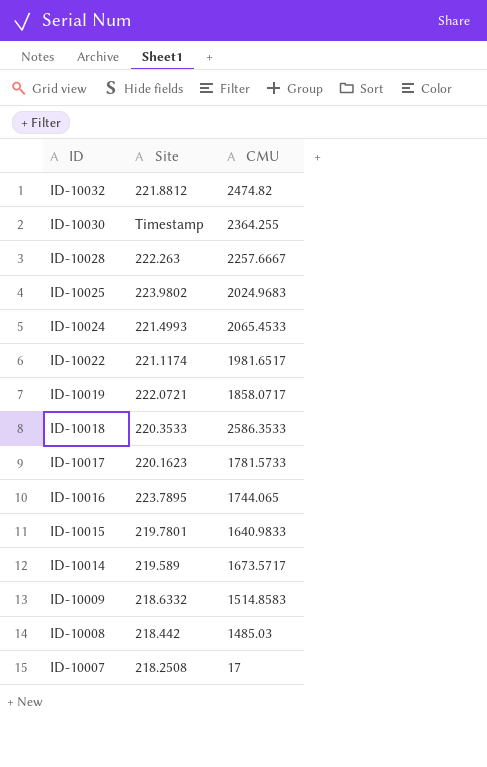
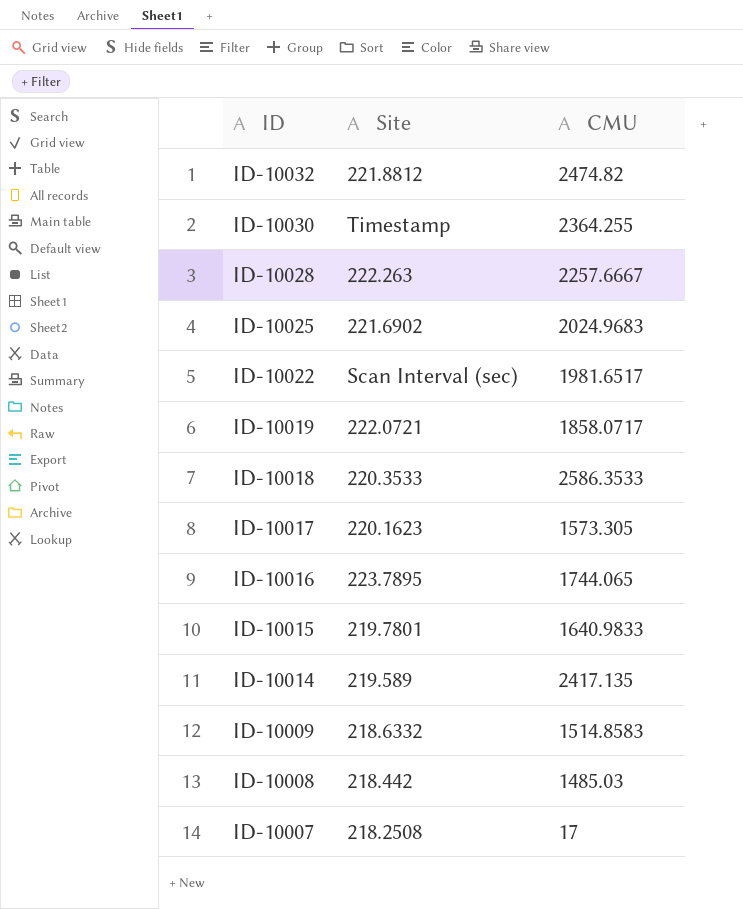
row ID-10024: 221.4993 | 2065.4533 -> none
ID-10025 | Site: 223.9802 -> 221.6902
ID-10022 | Site: 221.1174 -> Scan Interval (sec)
ID-10017 | CMU: 1781.5733 -> 1573.305
ID-10014 | CMU: 1673.5717 -> 2417.135

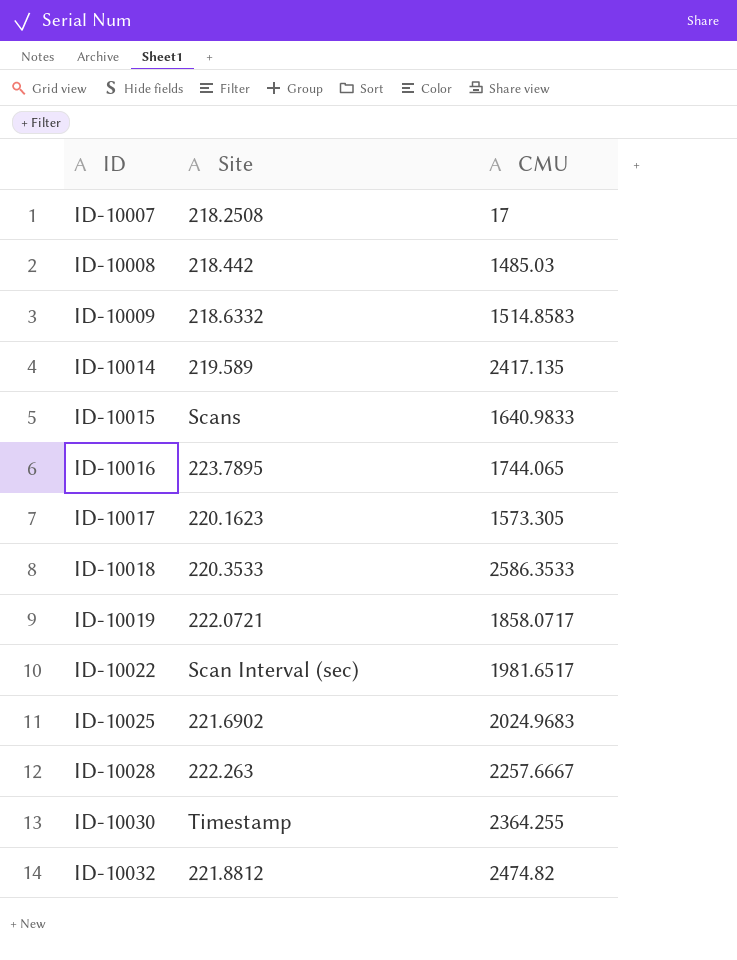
row order: ID descending -> ID ascending
ID-10015 | Site: 219.7801 -> Scans

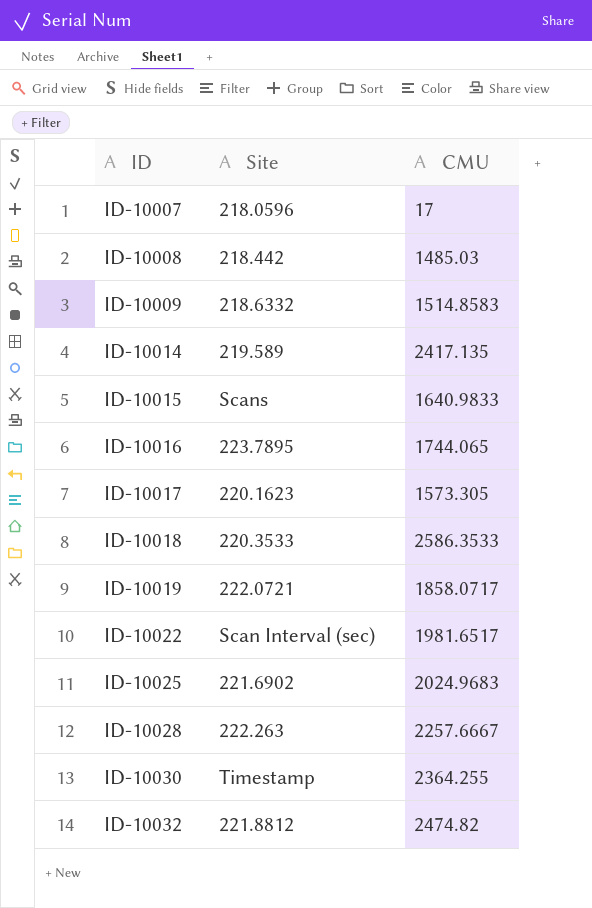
ID-10007 | Site: 218.2508 -> 218.0596

